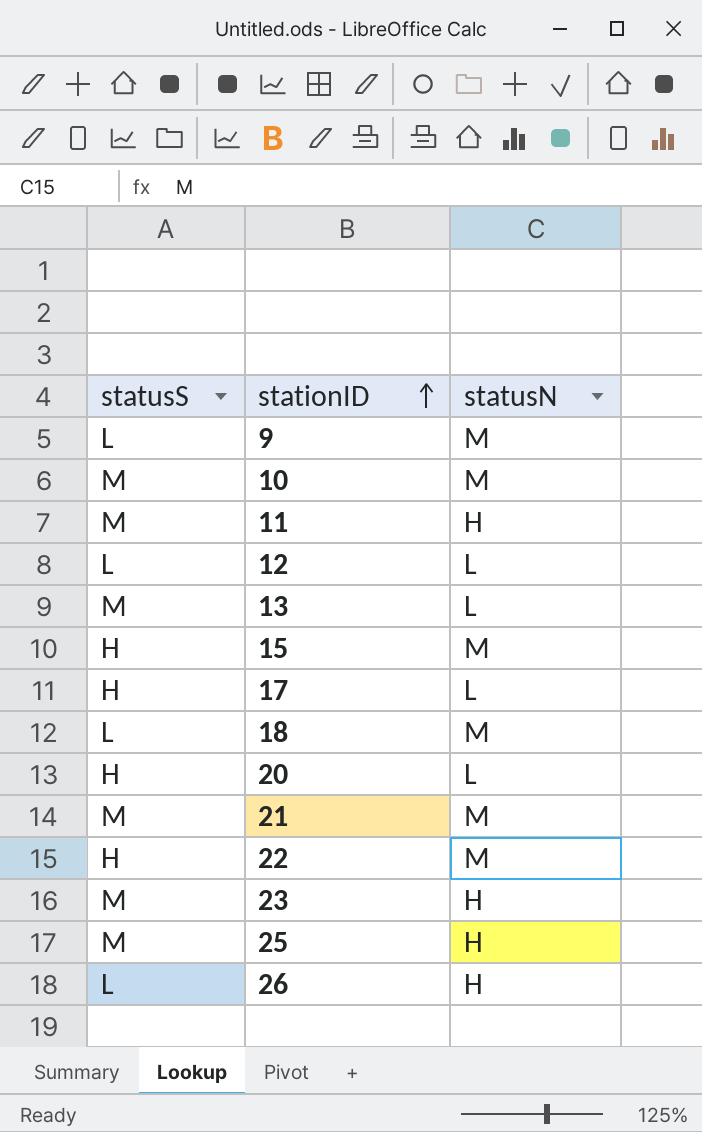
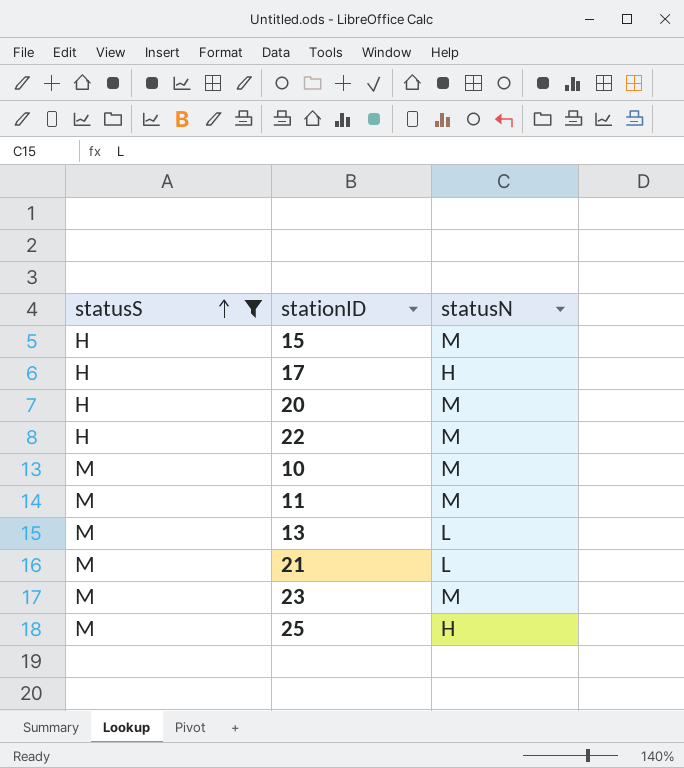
filter: none -> statusS != L
row order: stationID ascending -> statusS ascending
17 | statusN: L -> H
20 | statusN: L -> M
11 | statusN: H -> M
21 | statusN: M -> L
23 | statusN: H -> M

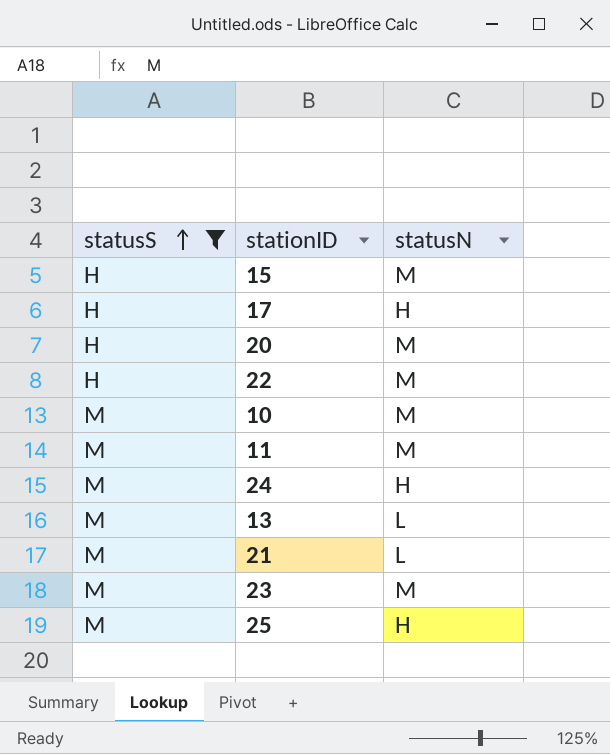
row 24: none -> M | H

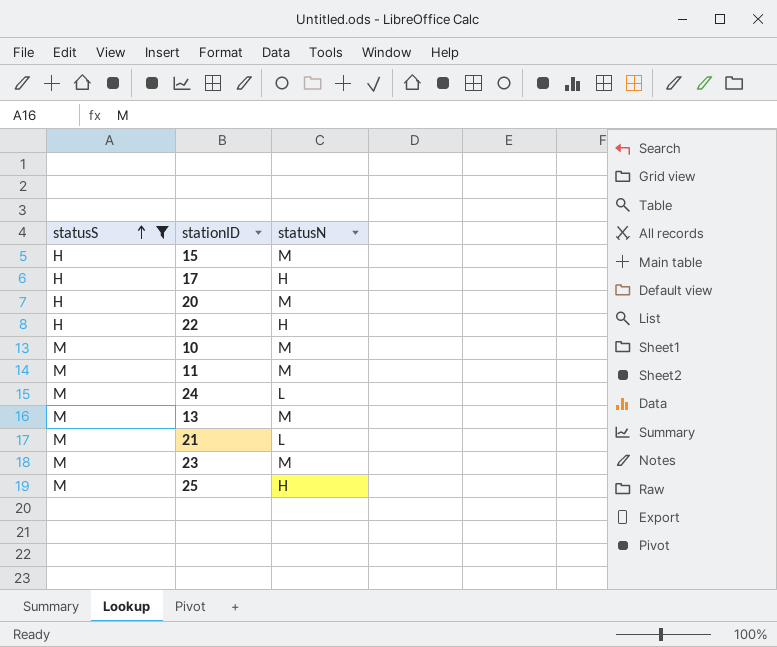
22 | statusN: M -> H
24 | statusN: H -> L
13 | statusN: L -> M

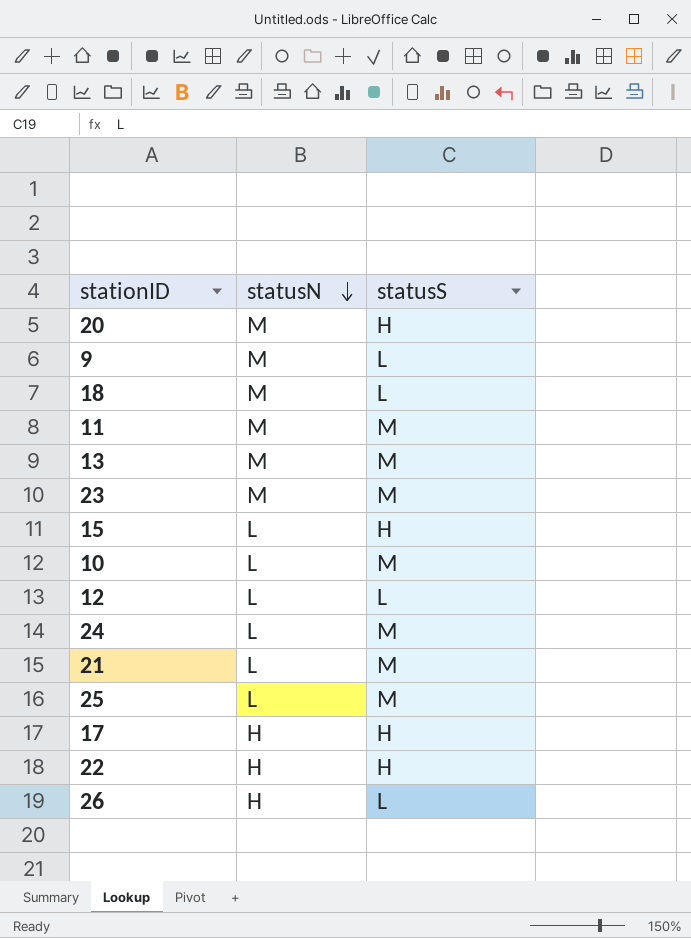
filter: statusS != L -> none
row order: statusS ascending -> statusN descending
column statusS | position: 1 -> 3
15 | statusN: M -> L
10 | statusN: M -> L
25 | statusN: H -> L

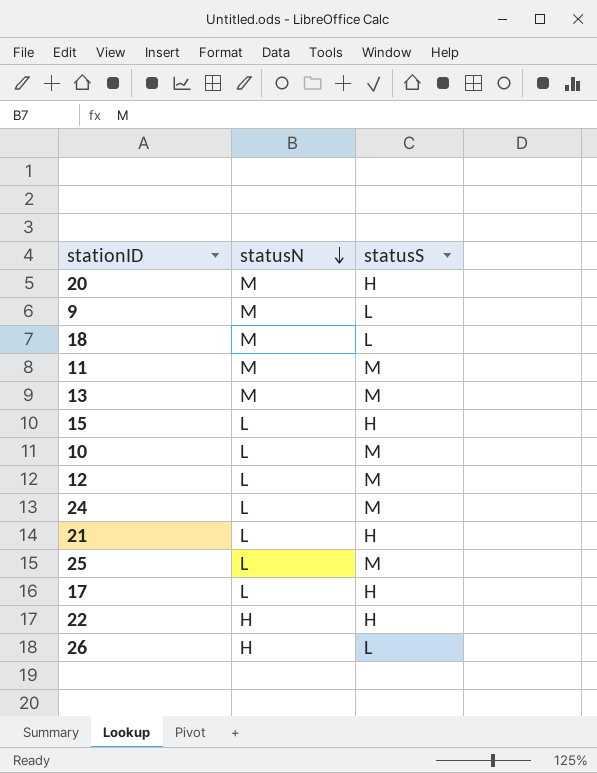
row 23: M | M -> none
12 | statusS: L -> M
21 | statusS: M -> H
17 | statusN: H -> L

